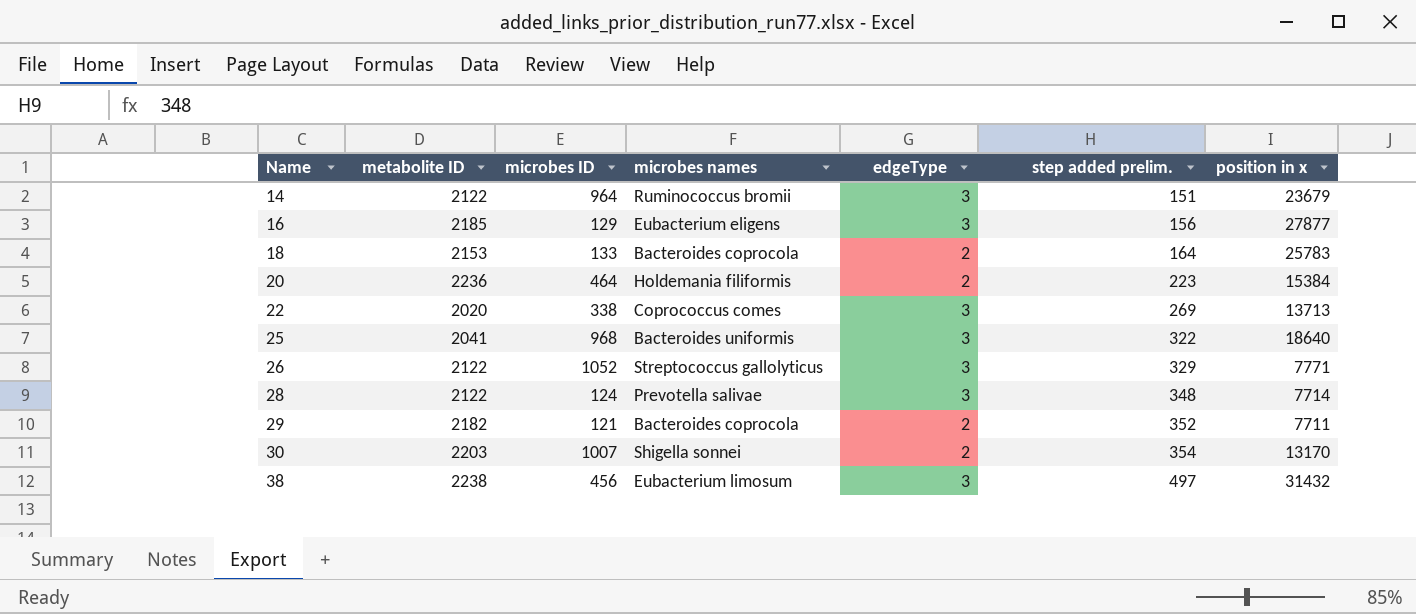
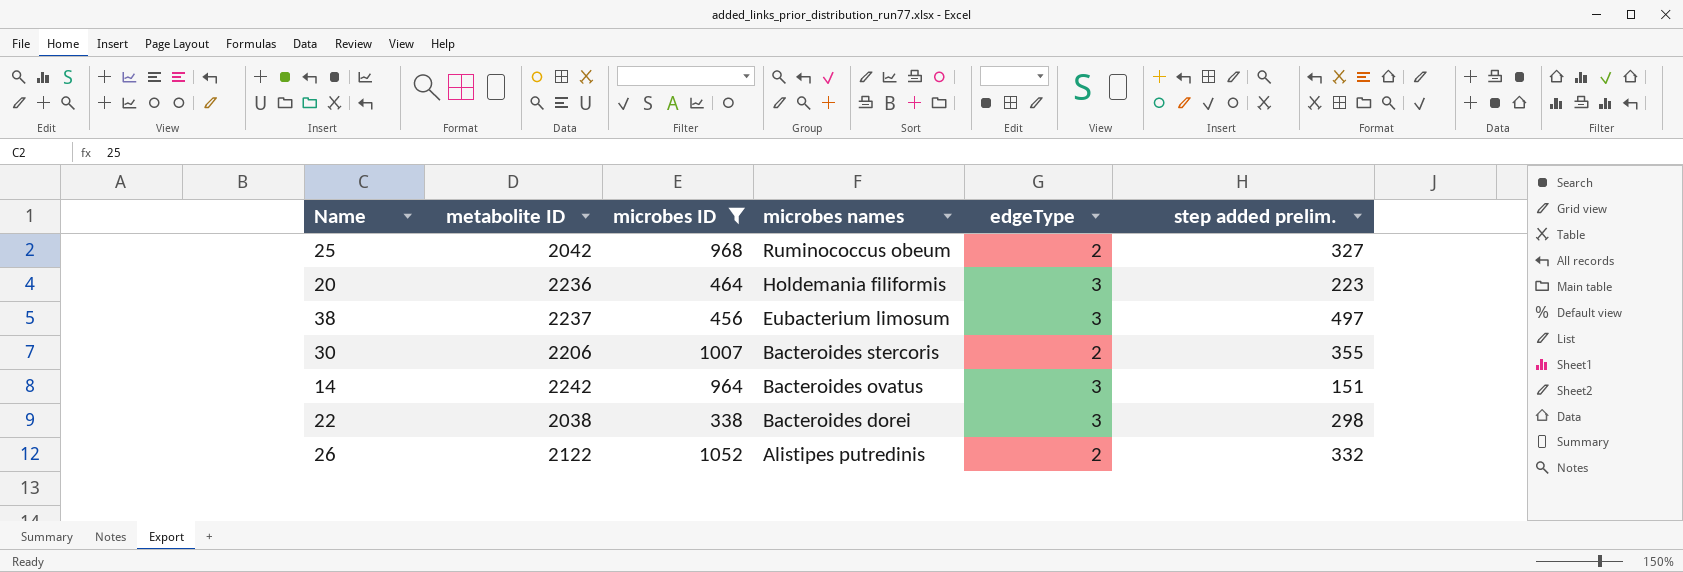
filter: none -> microbes ID >= 338
row order: Name ascending -> microbes names descending
column position in x | position: 7 -> none
25 | metabolite ID: 2041 -> 2042
25 | microbes names: Bacteroides uniformis -> Ruminococcus obeum
25 | edgeType: 3 -> 2
25 | step added prelim.: 322 -> 327
20 | edgeType: 2 -> 3
38 | metabolite ID: 2238 -> 2237
30 | metabolite ID: 2203 -> 2206
30 | microbes names: Shigella sonnei -> Bacteroides stercoris
30 | step added prelim.: 354 -> 355
14 | metabolite ID: 2122 -> 2242
14 | microbes names: Ruminococcus bromii -> Bacteroides ovatus
22 | metabolite ID: 2020 -> 2038
22 | microbes names: Coprococcus comes -> Bacteroides dorei
22 | step added prelim.: 269 -> 298
26 | microbes names: Streptococcus gallolyticus -> Alistipes putredinis
26 | edgeType: 3 -> 2
26 | step added prelim.: 329 -> 332

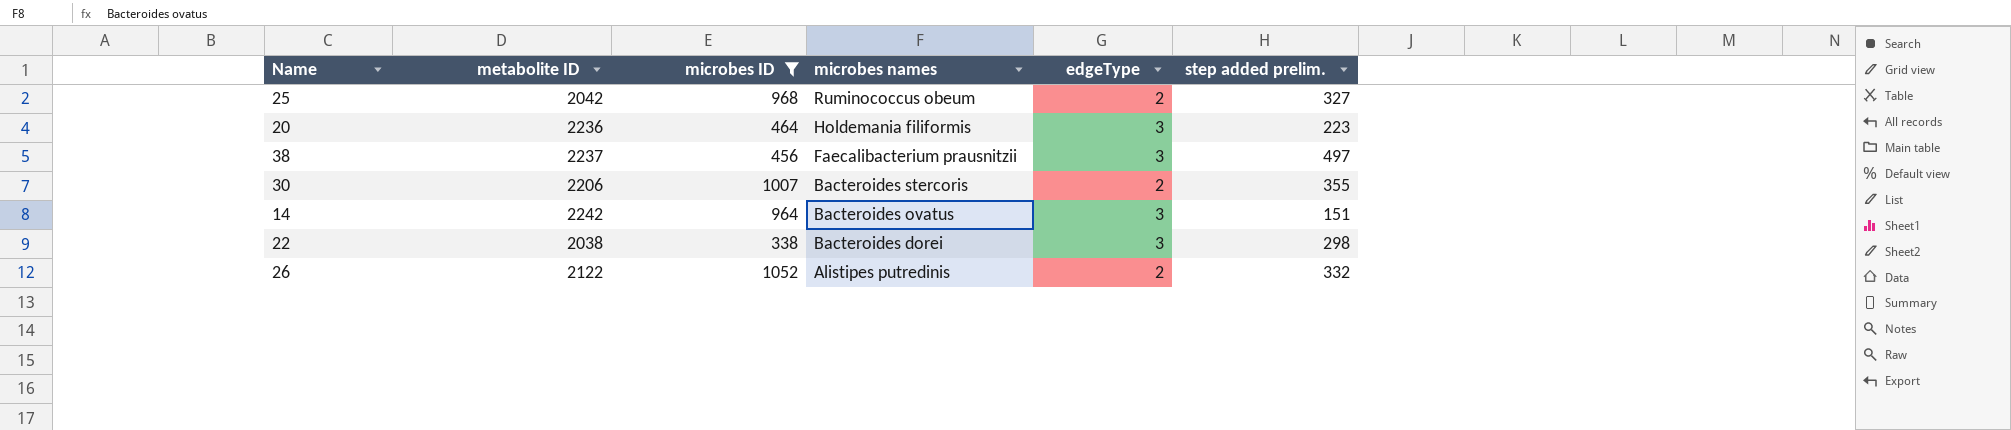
38 | microbes names: Eubacterium limosum -> Faecalibacterium prausnitzii

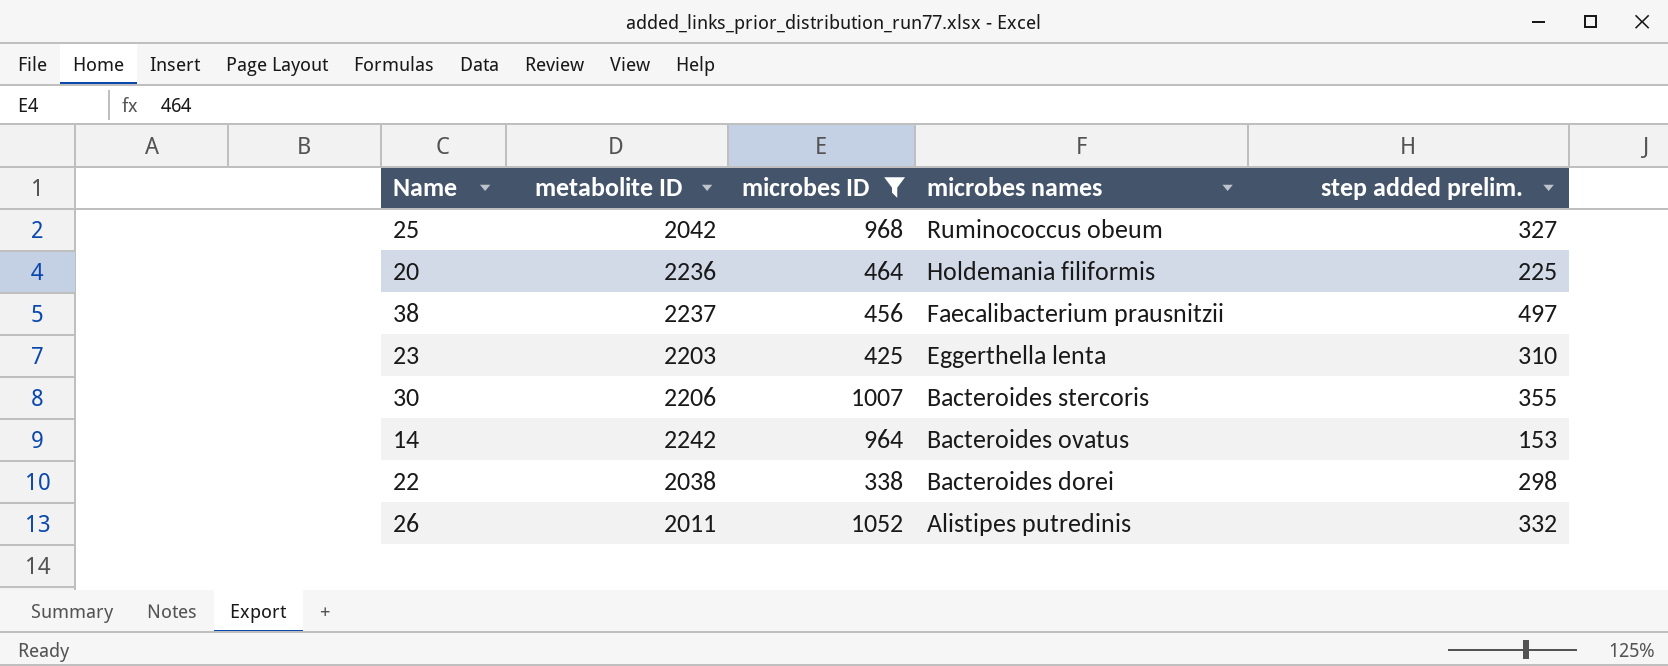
column edgeType | position: 5 -> none
20 | step added prelim.: 223 -> 225
row 23: none -> 2203 | 425 | Eggerthella lenta | 310
14 | step added prelim.: 151 -> 153
26 | metabolite ID: 2122 -> 2011

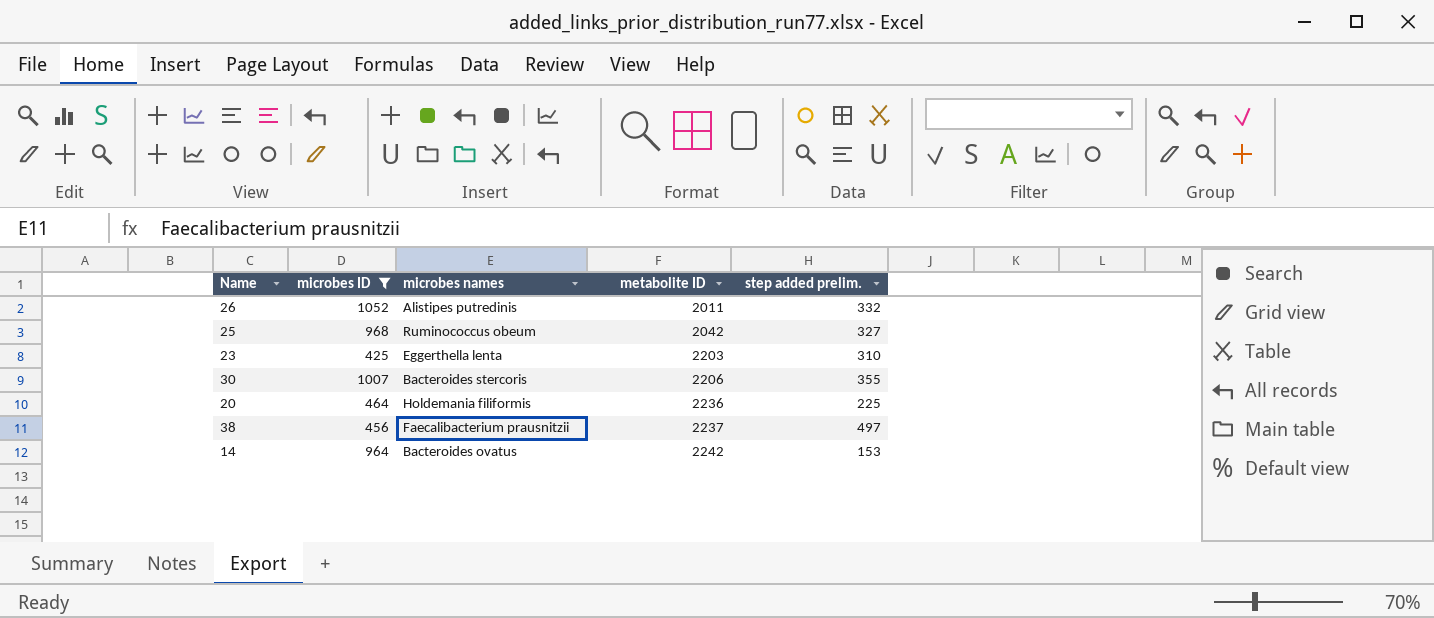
row order: microbes names descending -> metabolite ID ascending
column metabolite ID | position: 2 -> 4
row 22: 2038 | 338 | Bacteroides dorei | 298 -> none

